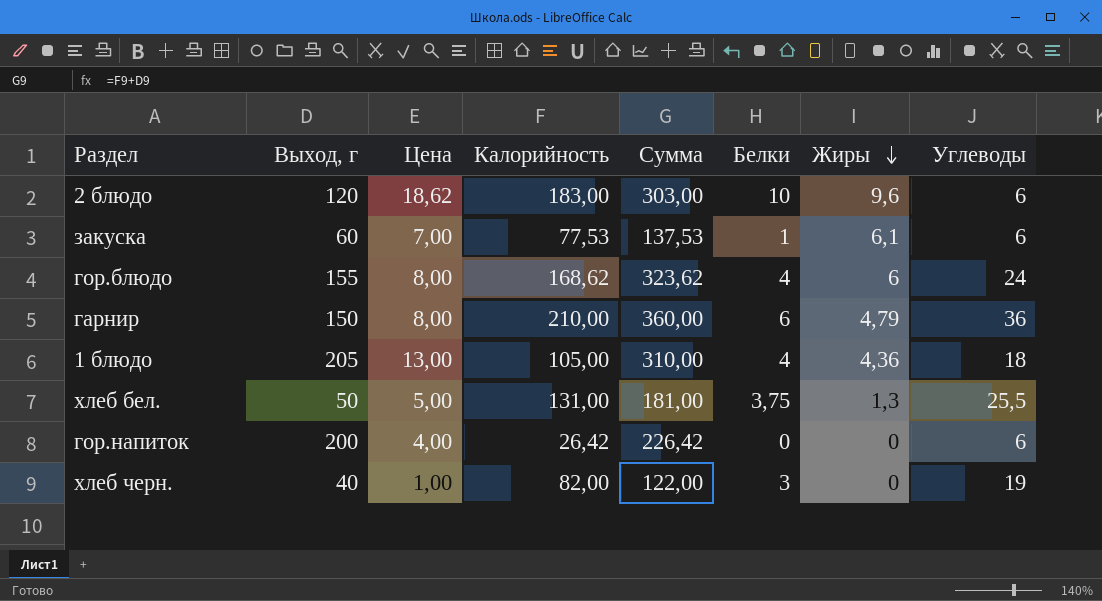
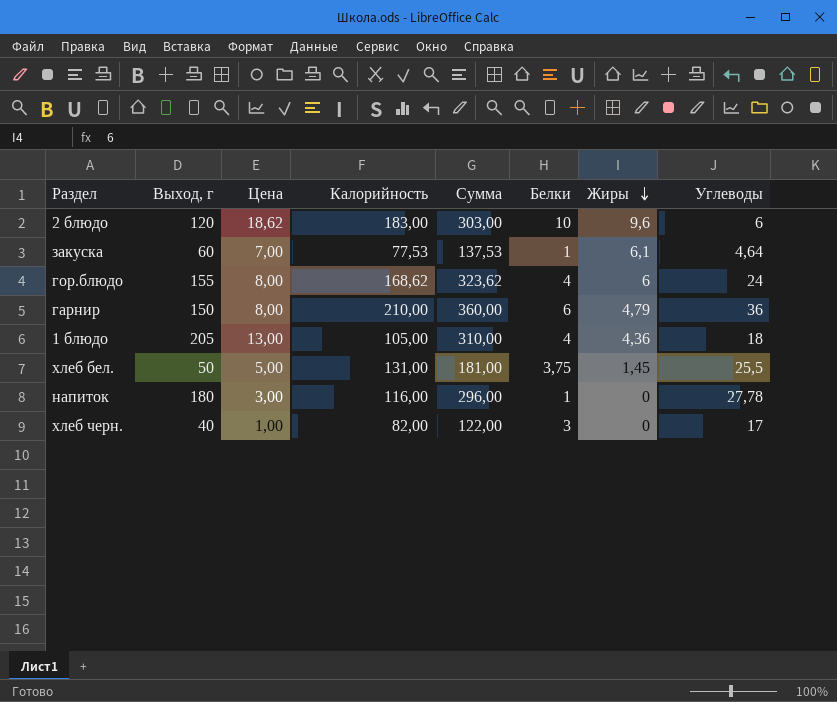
row гор.напиток: 200 | 4,00 | 26,42 | 226,42 | 0 | 0 | 6 -> none
закуска | Углеводы: 6 -> 4,64
хлеб бел. | Жиры: 1,3 -> 1,45
row напиток: none -> 180 | 3,00 | 116,00 | 296,00 | 1 | 0 | 27,78
хлеб черн. | Углеводы: 19 -> 17

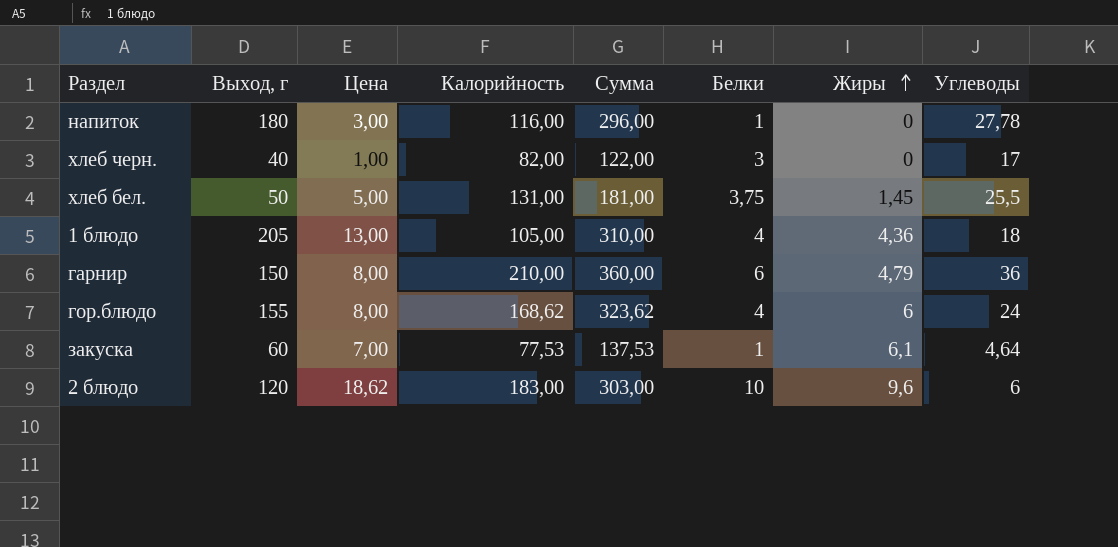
row order: Жиры descending -> Жиры ascending

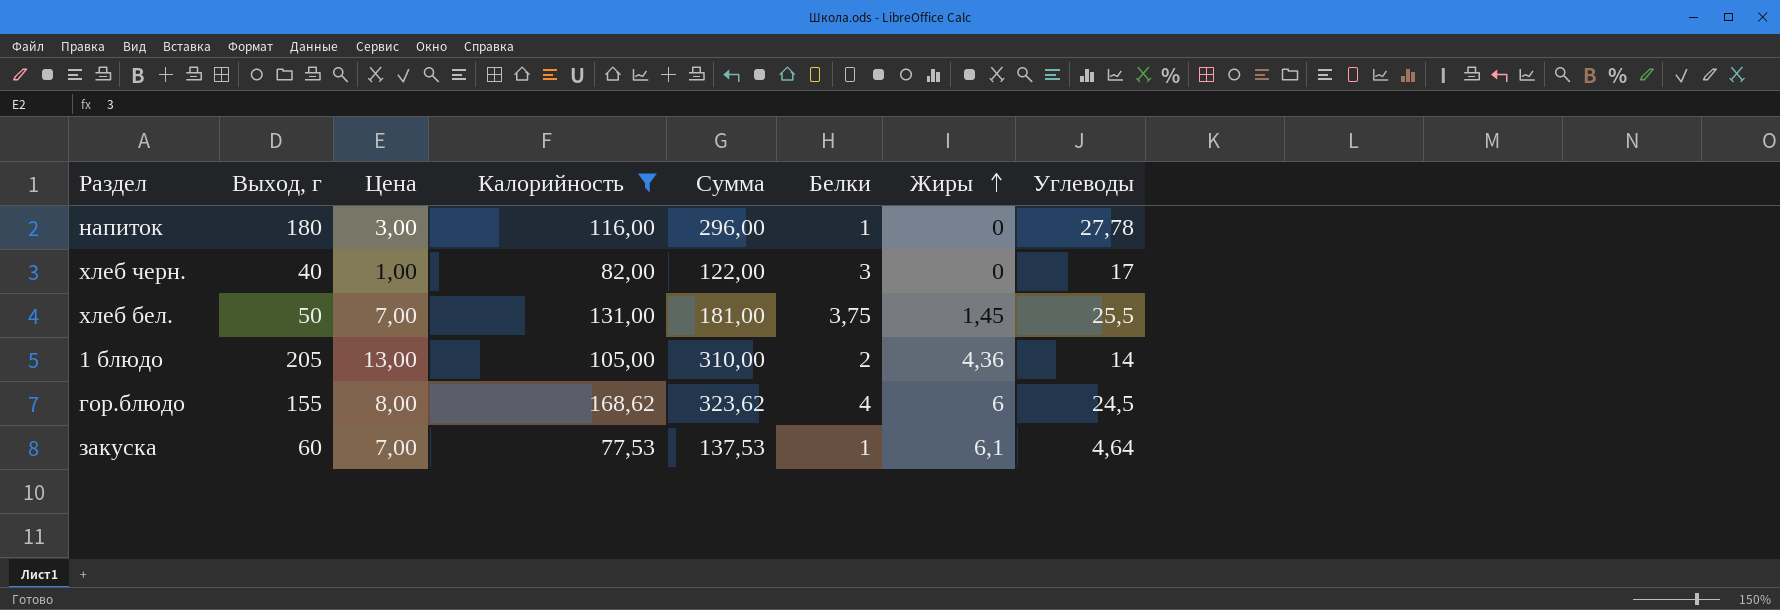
filter: none -> Калорийность <= 168,62
хлеб бел. | Цена: 5,00 -> 7,00
1 блюдо | Белки: 4 -> 2
1 блюдо | Углеводы: 18 -> 14
гор.блюдо | Углеводы: 24 -> 24,5

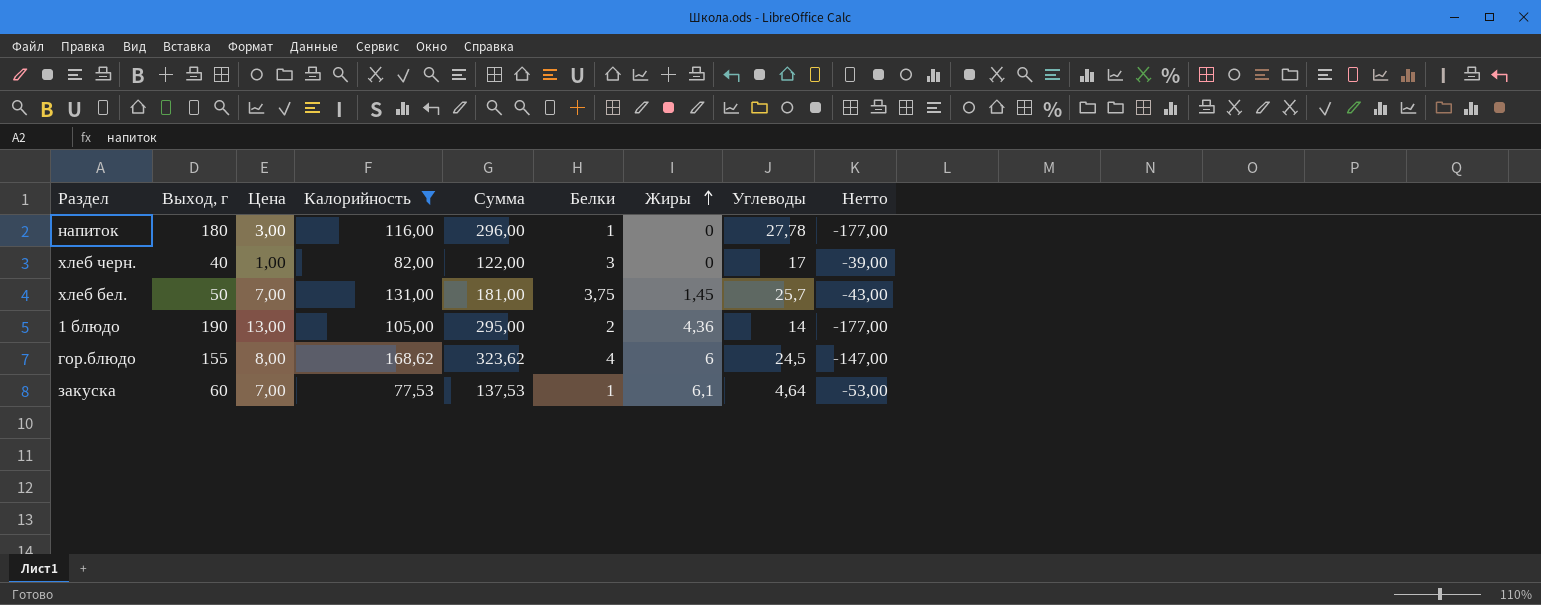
column Нетто | formula: none -> [Цена] - [Выход, г]
хлеб бел. | Углеводы: 25,5 -> 25,7
1 блюдо | Выход, г: 205 -> 190
1 блюдо | Сумма: 310,00 -> 295,00

